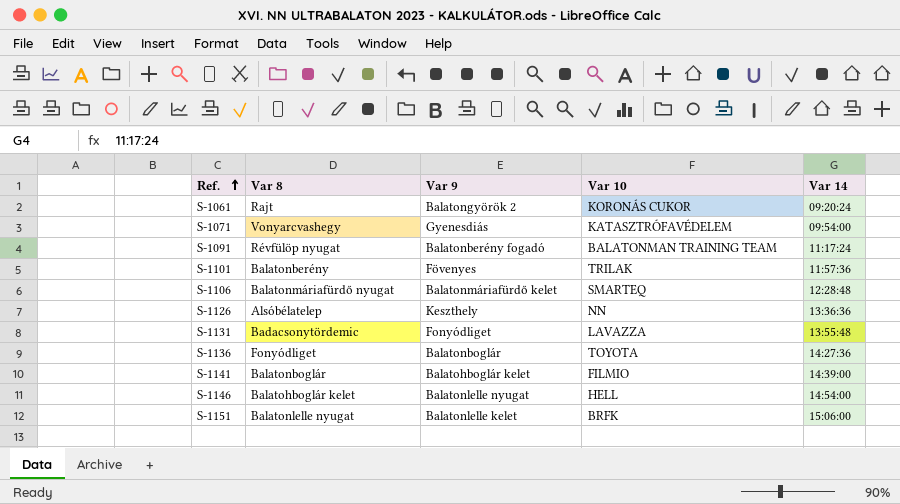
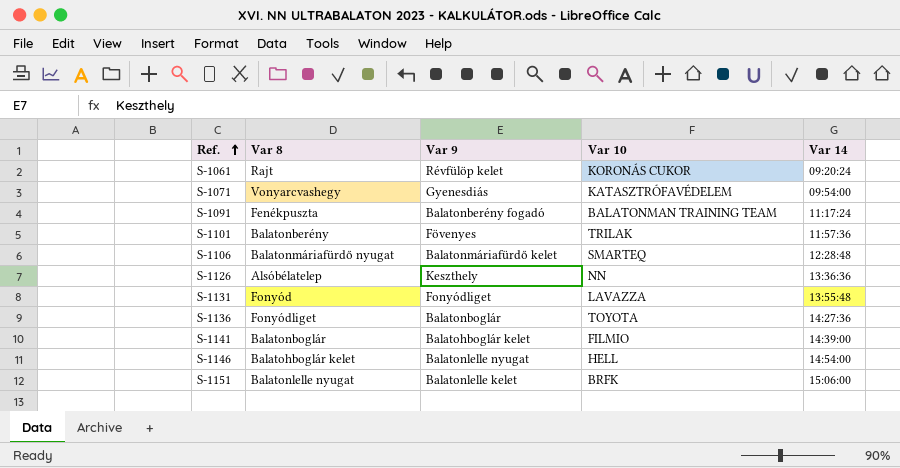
S-1061 | Var 9: Balatongyörök 2 -> Révfülöp kelet
S-1091 | Var 8: Révfülöp nyugat -> Fenékpuszta
S-1131 | Var 8: Badacsonytördemic -> Fonyód

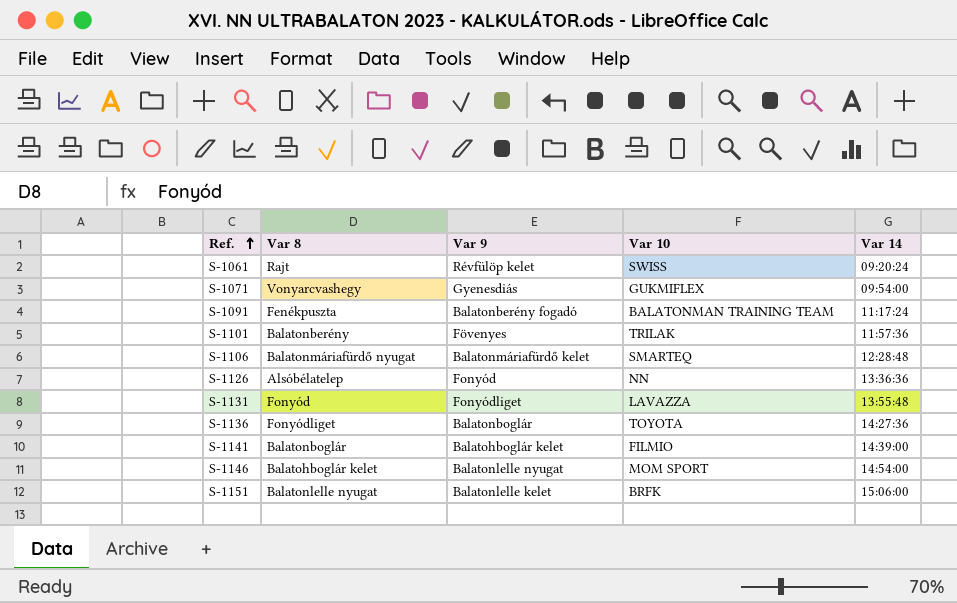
S-1061 | Var 10: KORONÁS CUKOR -> SWISS
S-1071 | Var 10: KATASZTRÓFAVÉDELEM -> GUKMIFLEX
S-1126 | Var 9: Keszthely -> Fonyód
S-1146 | Var 10: HELL -> MOM SPORT

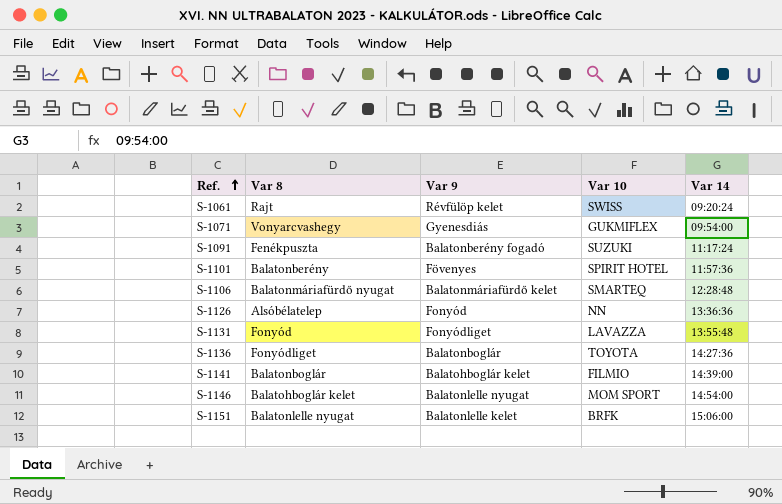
S-1091 | Var 10: BALATONMAN TRAINING TEAM -> SUZUKI
S-1101 | Var 10: TRILAK -> SPIRIT HOTEL

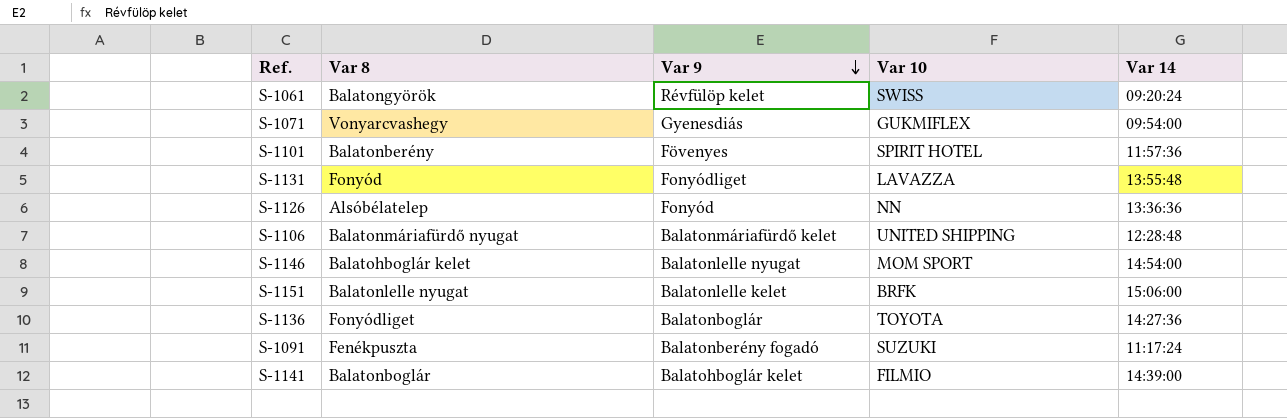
row order: Ref. ascending -> Var 9 descending
S-1061 | Var 8: Rajt -> Balatongyörök
S-1106 | Var 10: SMARTEQ -> UNITED SHIPPING

